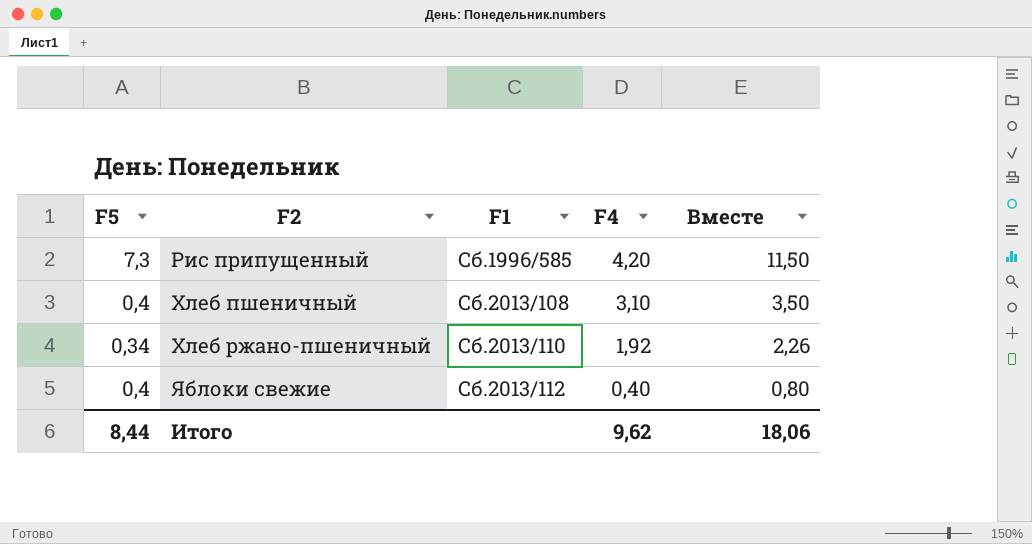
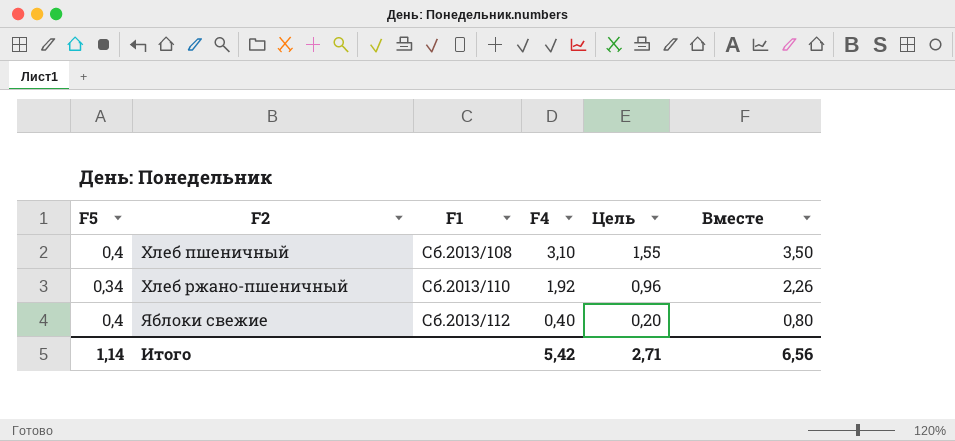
column Цель | formula: none -> [F4] * 0,5
row Рис припущенный: 7,3 | Сб.1996/585 | 4,20 | 11,50 -> none
Итого | F5: 8,44 -> 1,14
Итого | F4: 9,62 -> 5,42
Итого | Вместе: 18,06 -> 6,56

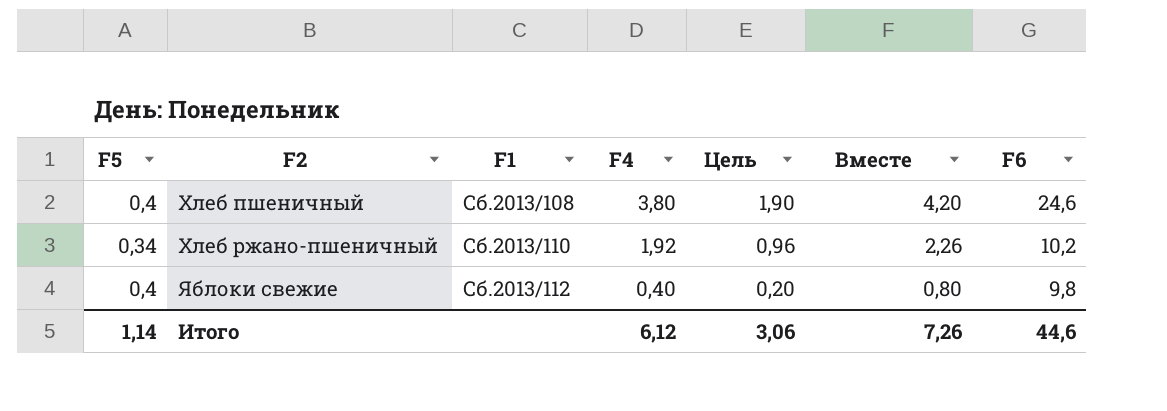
column F6 | position: none -> 7
Хлеб пшеничный | F4: 3,10 -> 3,80
Хлеб пшеничный | Цель: 1,55 -> 1,90
Хлеб пшеничный | Вместе: 3,50 -> 4,20
Итого | F4: 5,42 -> 6,12
Итого | Цель: 2,71 -> 3,06
Итого | Вместе: 6,56 -> 7,26

